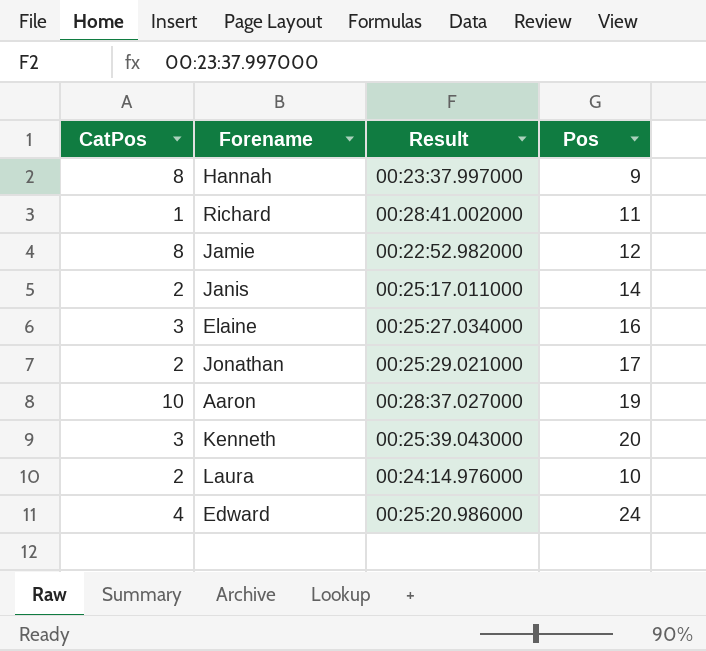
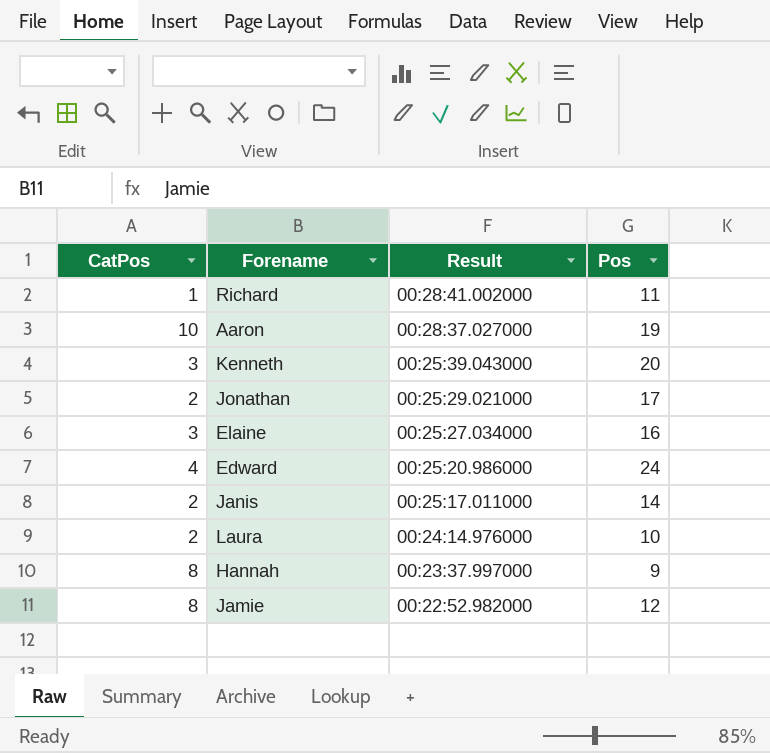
row order: none -> Result descending

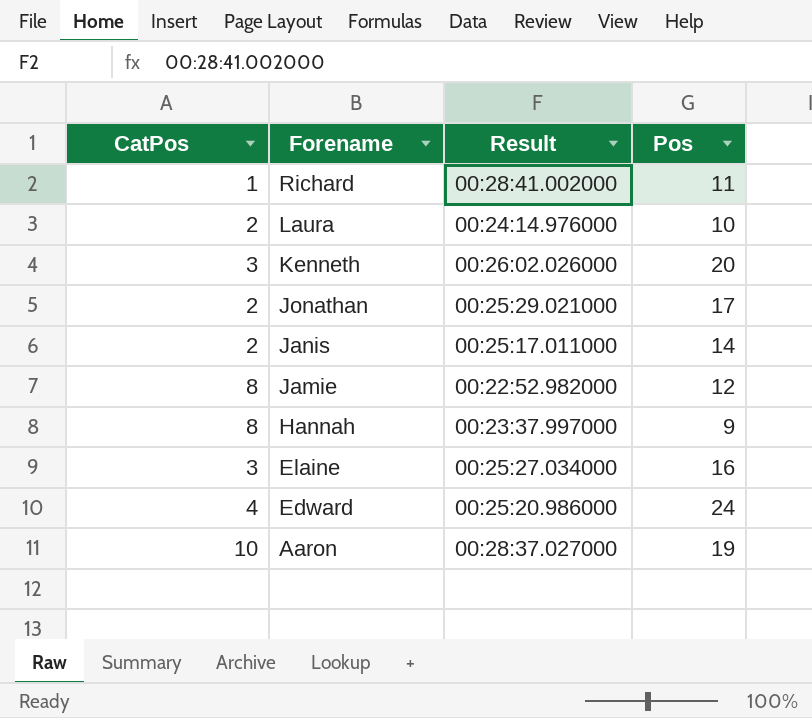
row order: Result descending -> Forename descending
Kenneth | Result: 00:25:39.043000 -> 00:26:02.026000

